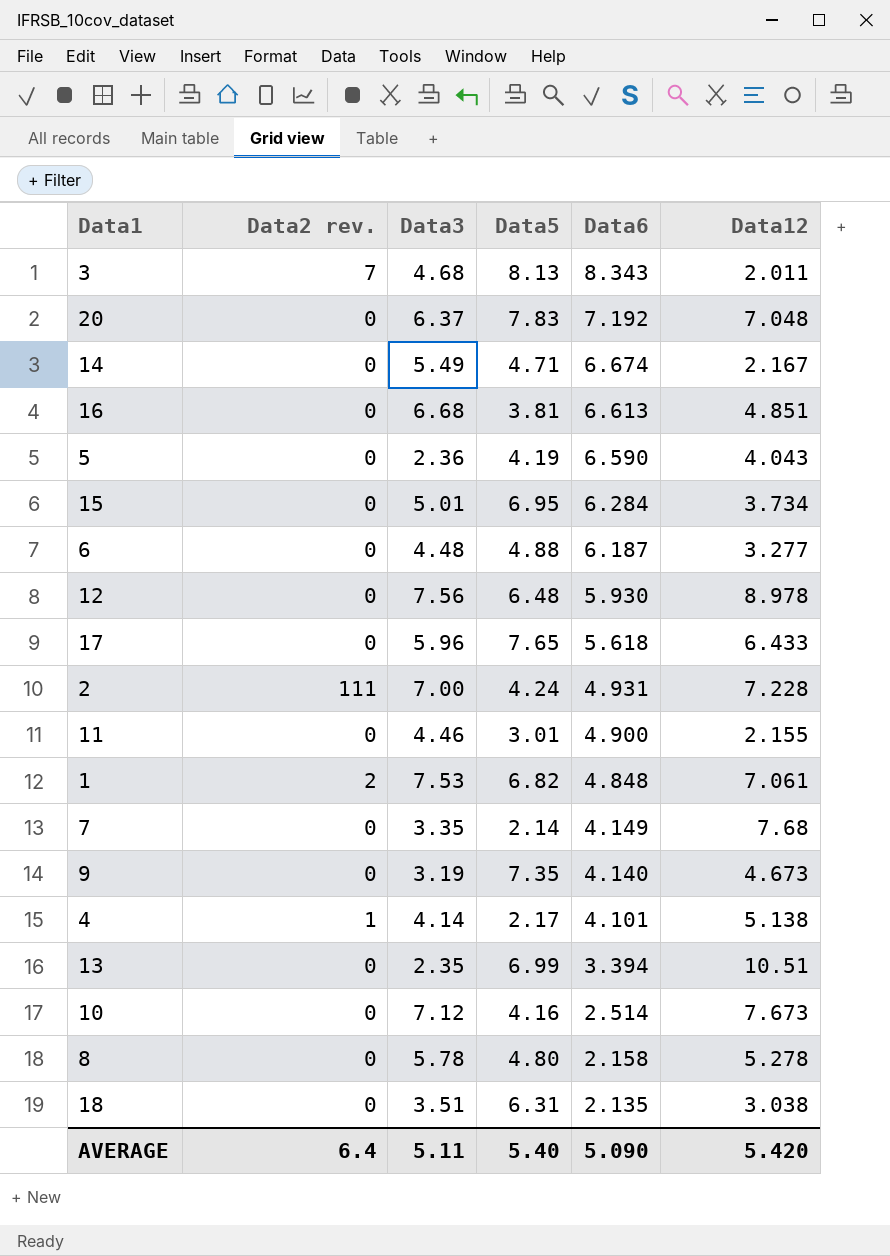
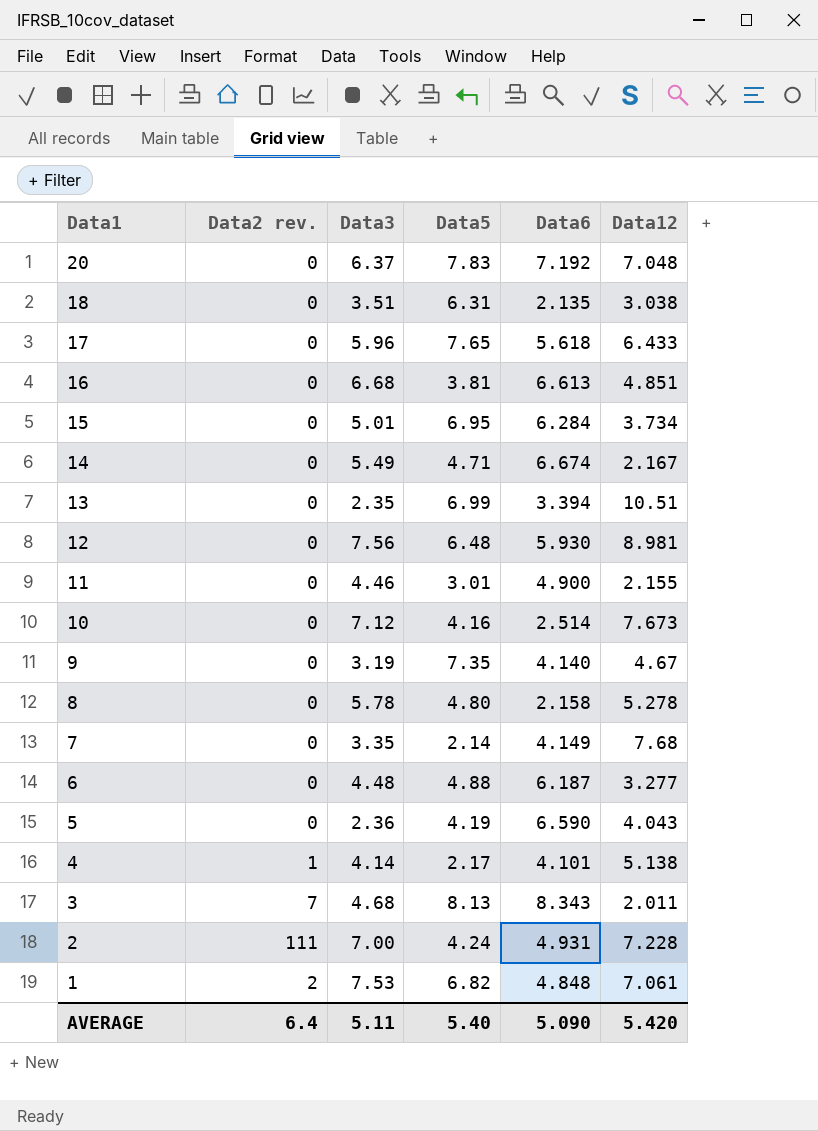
row order: Data6 descending -> Data1 descending
12 | Data12: 8.978 -> 8.981
9 | Data12: 4.673 -> 4.67

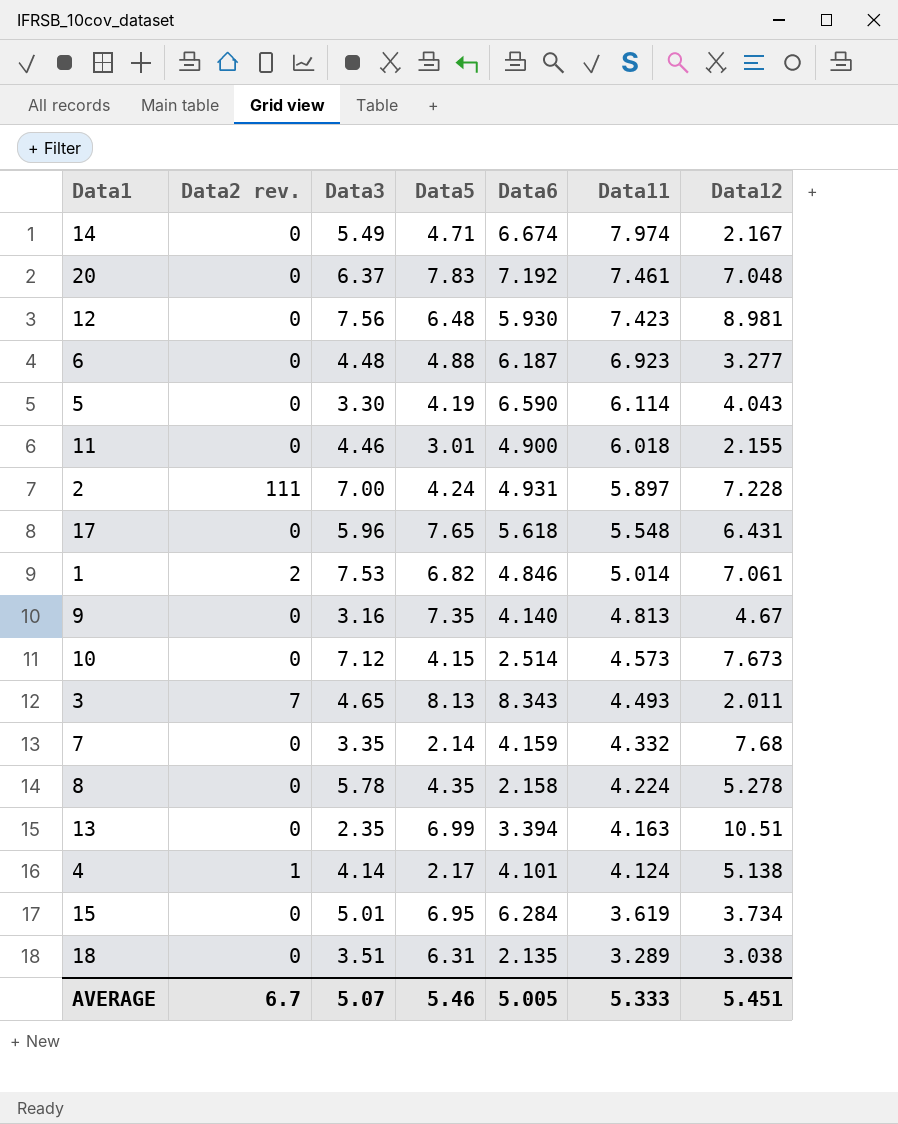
row order: Data1 descending -> Data11 descending
column Data11 | position: none -> 6
row 16: 0 | 6.68 | 3.81 | 6.613 | 4.851 -> none
5 | Data3: 2.36 -> 3.30
17 | Data12: 6.433 -> 6.431
1 | Data6: 4.848 -> 4.846
9 | Data3: 3.19 -> 3.16
10 | Data5: 4.16 -> 4.15
3 | Data3: 4.68 -> 4.65
7 | Data6: 4.149 -> 4.159
8 | Data5: 4.80 -> 4.35
AVERAGE | Data2 rev.: 6.4 -> 6.7
AVERAGE | Data3: 5.11 -> 5.07
AVERAGE | Data5: 5.40 -> 5.46
AVERAGE | Data6: 5.090 -> 5.005
AVERAGE | Data12: 5.420 -> 5.451

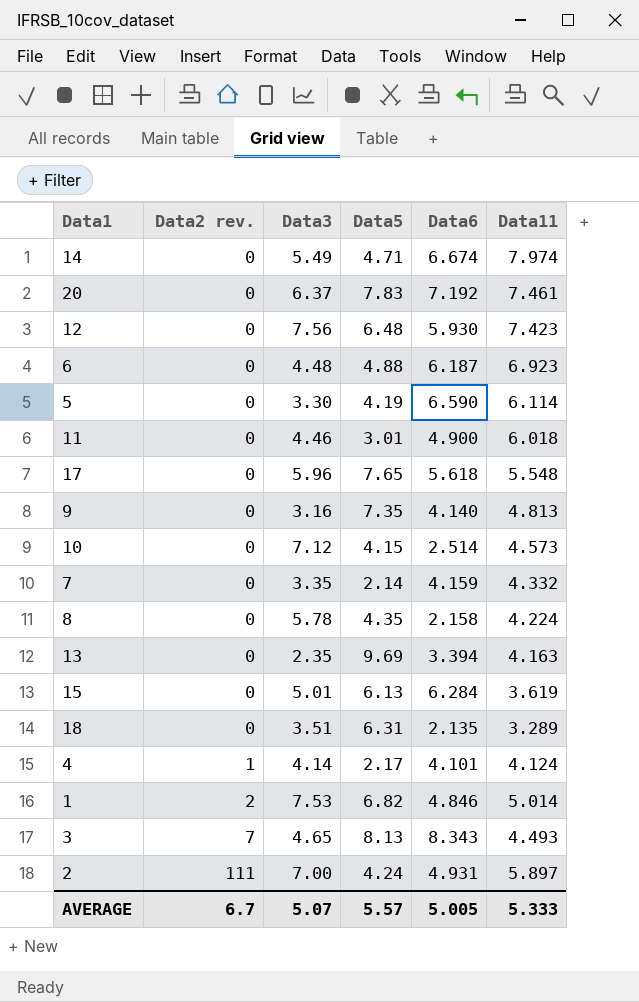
row order: Data11 descending -> Data2 rev. ascending
column Data12 | position: 7 -> none
13 | Data5: 6.99 -> 9.69
15 | Data5: 6.95 -> 6.13
AVERAGE | Data5: 5.46 -> 5.57

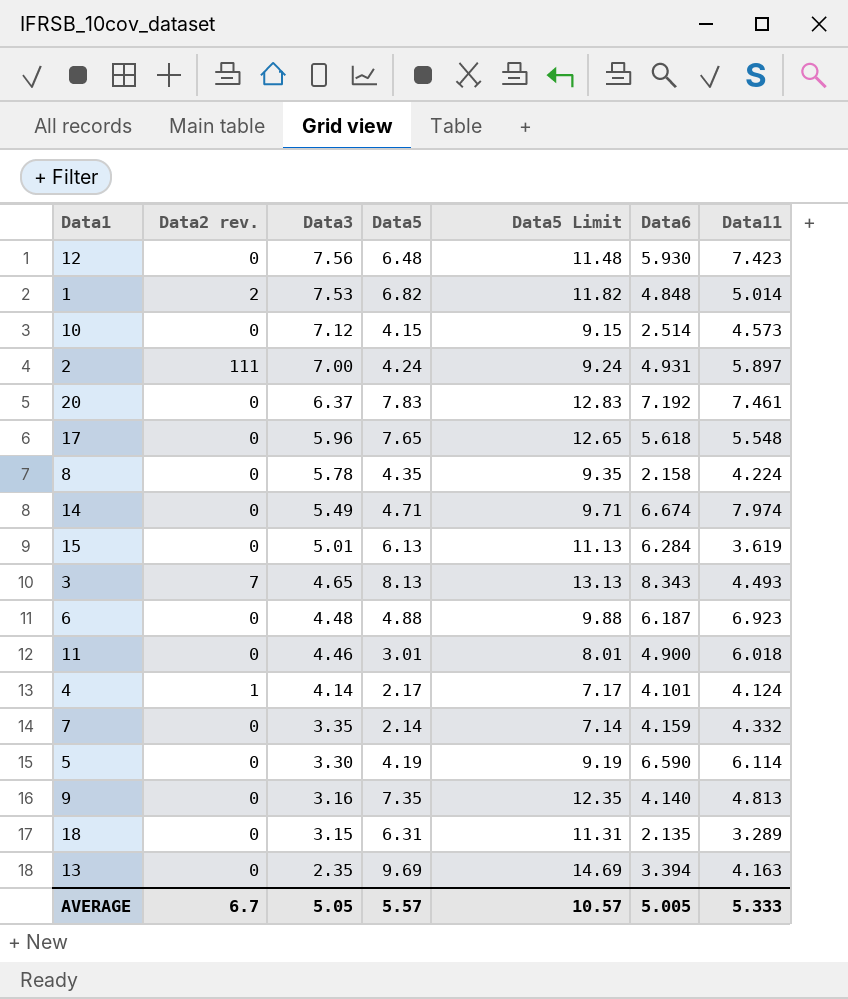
row order: Data2 rev. ascending -> Data3 descending
column Data5 Limit | formula: none -> [Data5] + 5
1 | Data6: 4.846 -> 4.848
18 | Data3: 3.51 -> 3.15
AVERAGE | Data3: 5.07 -> 5.05

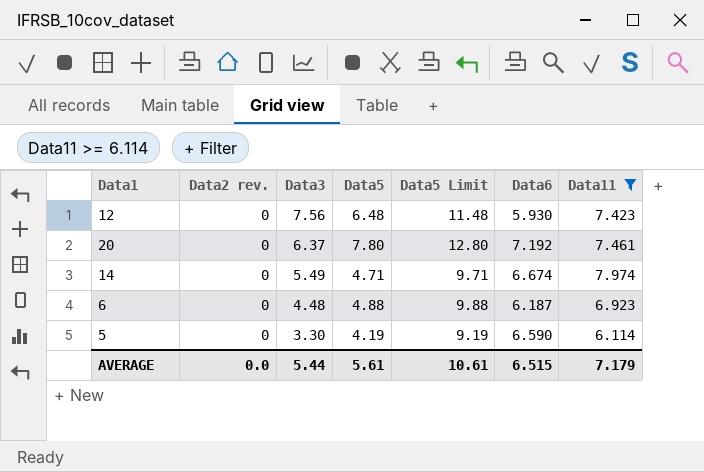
filter: none -> Data11 >= 6.114
20 | Data5: 7.83 -> 7.80
20 | Data5 Limit: 12.83 -> 12.80
AVERAGE | Data2 rev.: 6.7 -> 0.0
AVERAGE | Data3: 5.05 -> 5.44
AVERAGE | Data5: 5.57 -> 5.61
AVERAGE | Data5 Limit: 10.57 -> 10.61
AVERAGE | Data6: 5.005 -> 6.515
AVERAGE | Data11: 5.333 -> 7.179

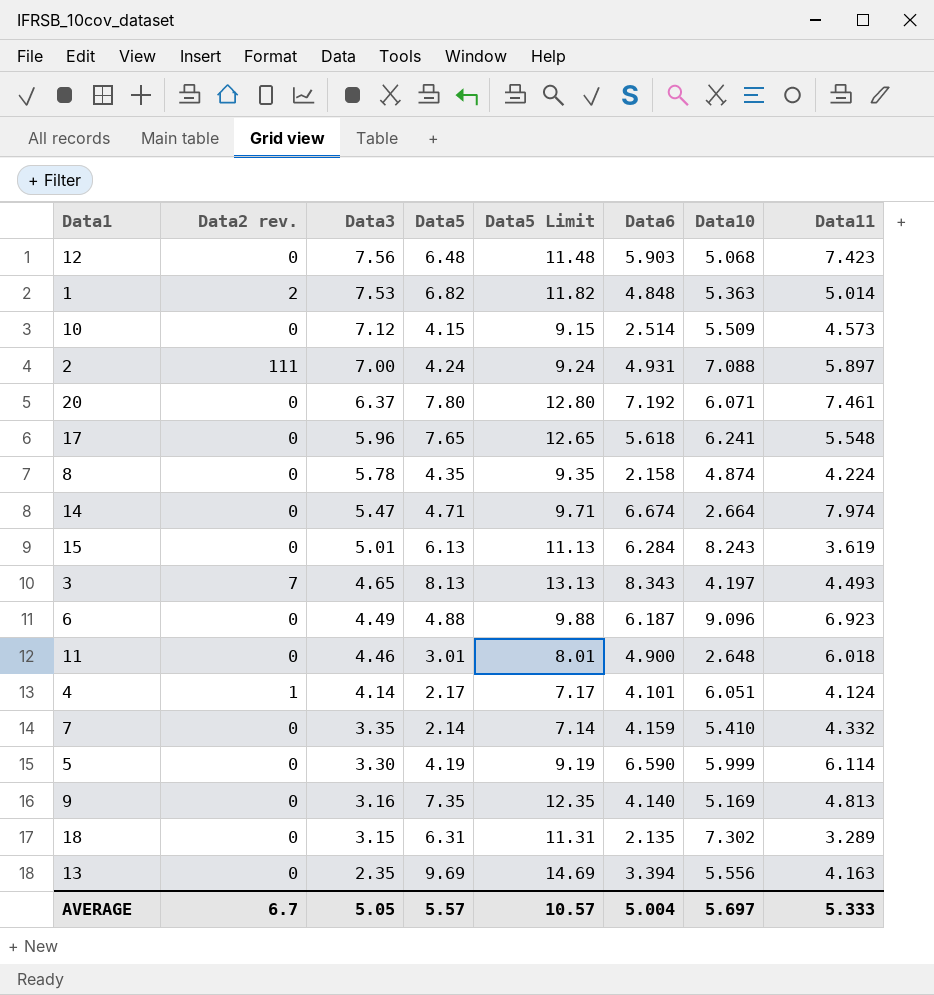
filter: Data11 >= 6.114 -> none
column Data10 | position: none -> 7
12 | Data6: 5.930 -> 5.903
14 | Data3: 5.49 -> 5.47
6 | Data3: 4.48 -> 4.49
AVERAGE | Data2 rev.: 0.0 -> 6.7
AVERAGE | Data3: 5.44 -> 5.05
AVERAGE | Data5: 5.61 -> 5.57
AVERAGE | Data5 Limit: 10.61 -> 10.57
AVERAGE | Data6: 6.515 -> 5.004
AVERAGE | Data11: 7.179 -> 5.333

